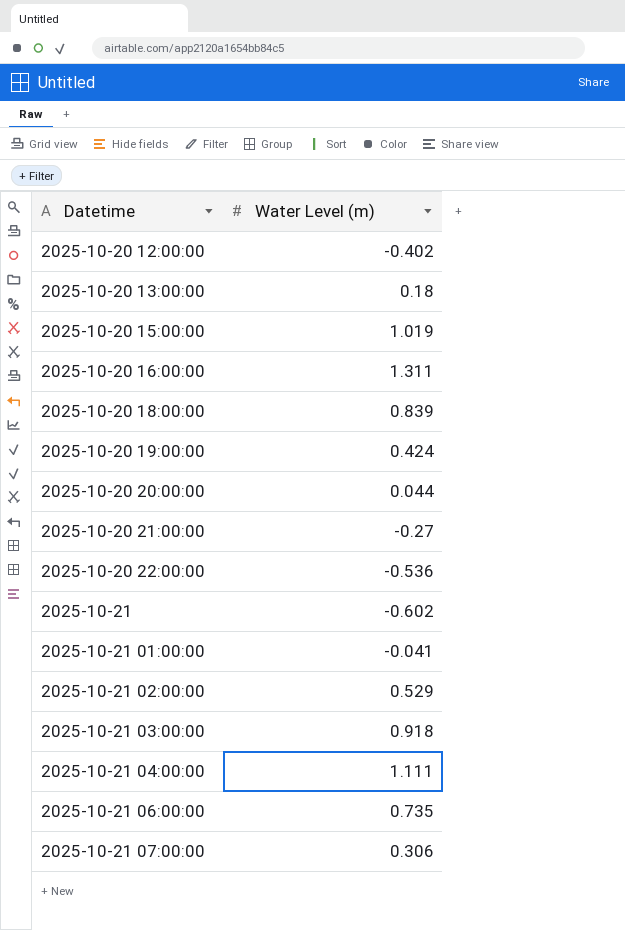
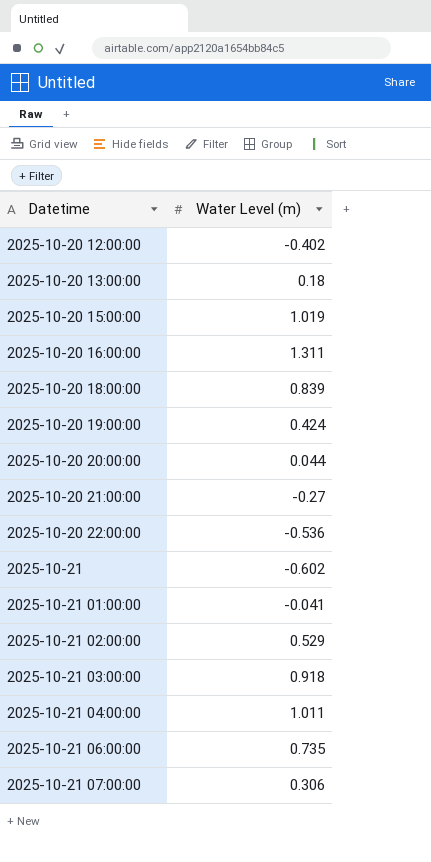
2025-10-21 04:00:00 | Water Level (m): 1.111 -> 1.011

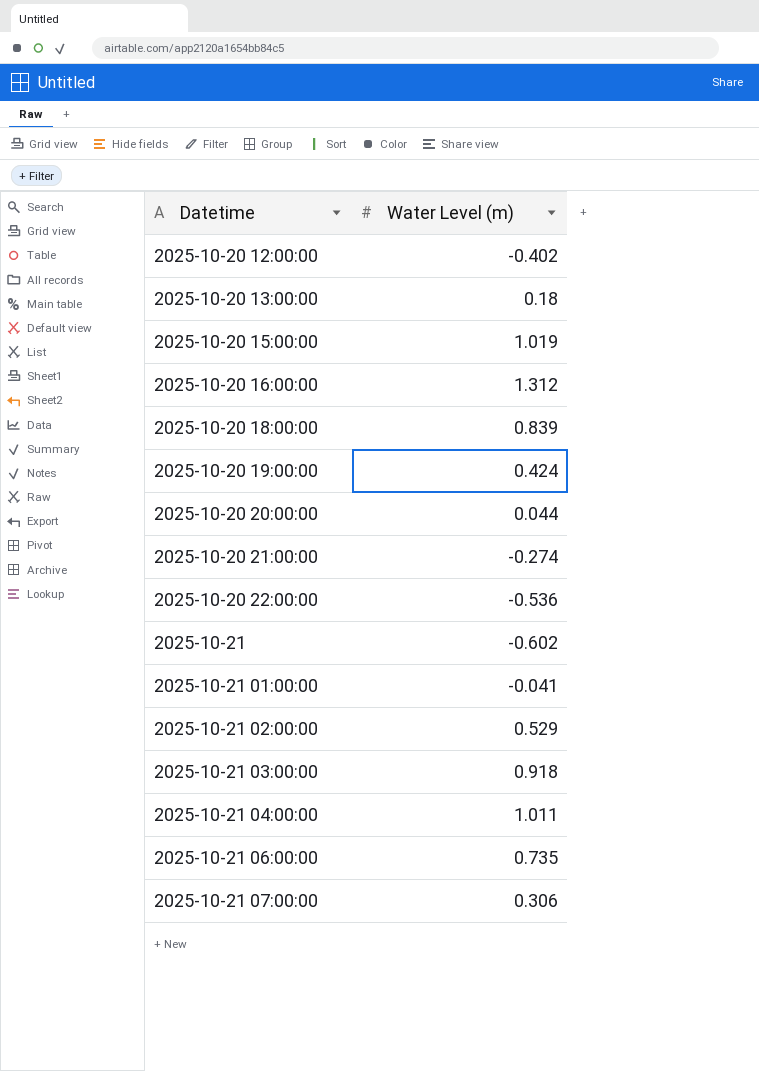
2025-10-20 16:00:00 | Water Level (m): 1.311 -> 1.312
2025-10-20 21:00:00 | Water Level (m): -0.27 -> -0.274

